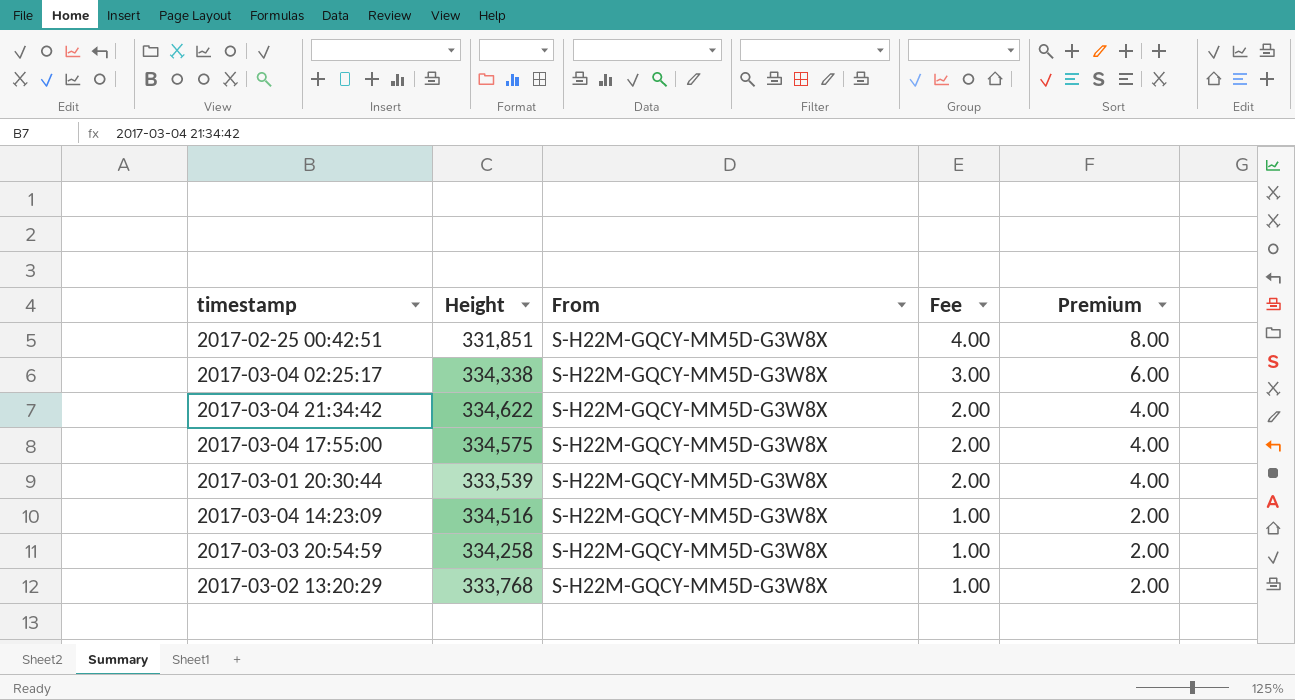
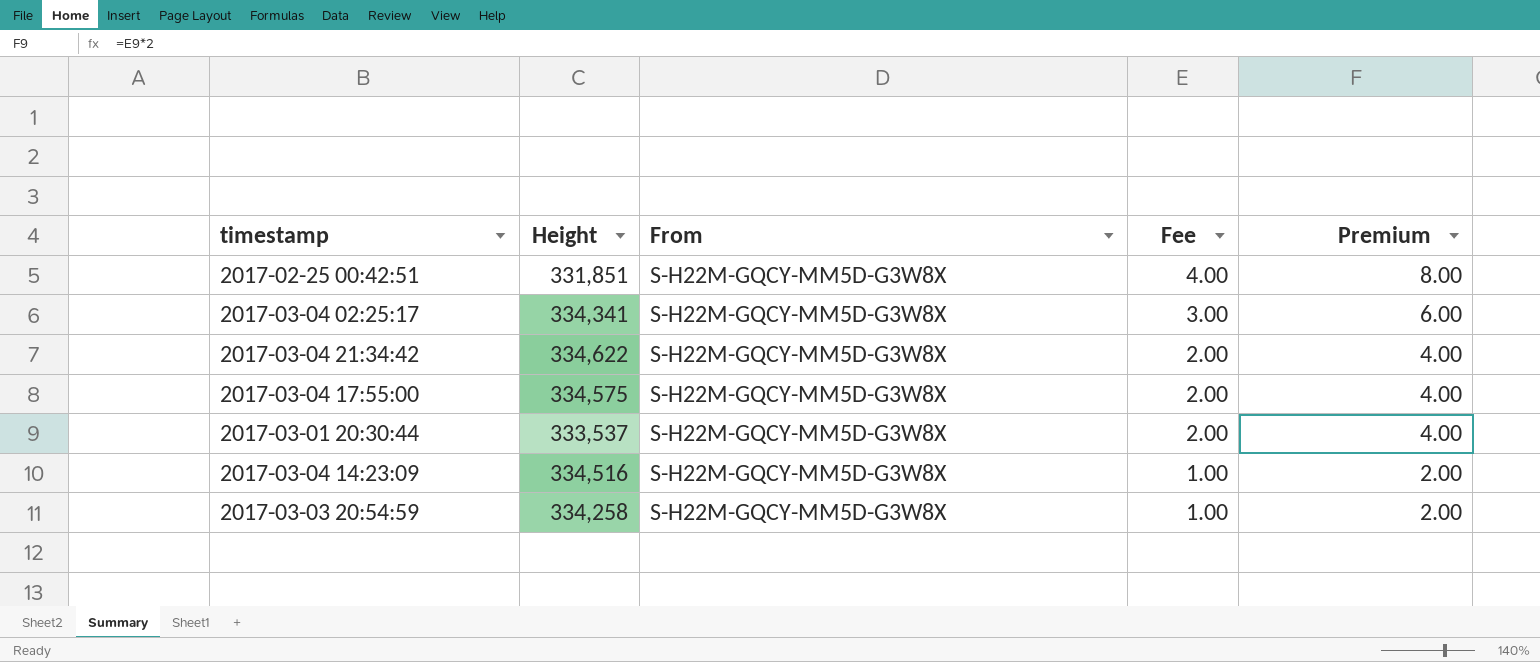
row 2017-03-02 13:20:29: 333,768 | S-H22M-GQCY-MM5D-G3W8X | 1.00 | 2.00 -> none
2017-03-04 02:25:17 | Height: 334,338 -> 334,341
2017-03-01 20:30:44 | Height: 333,539 -> 333,537

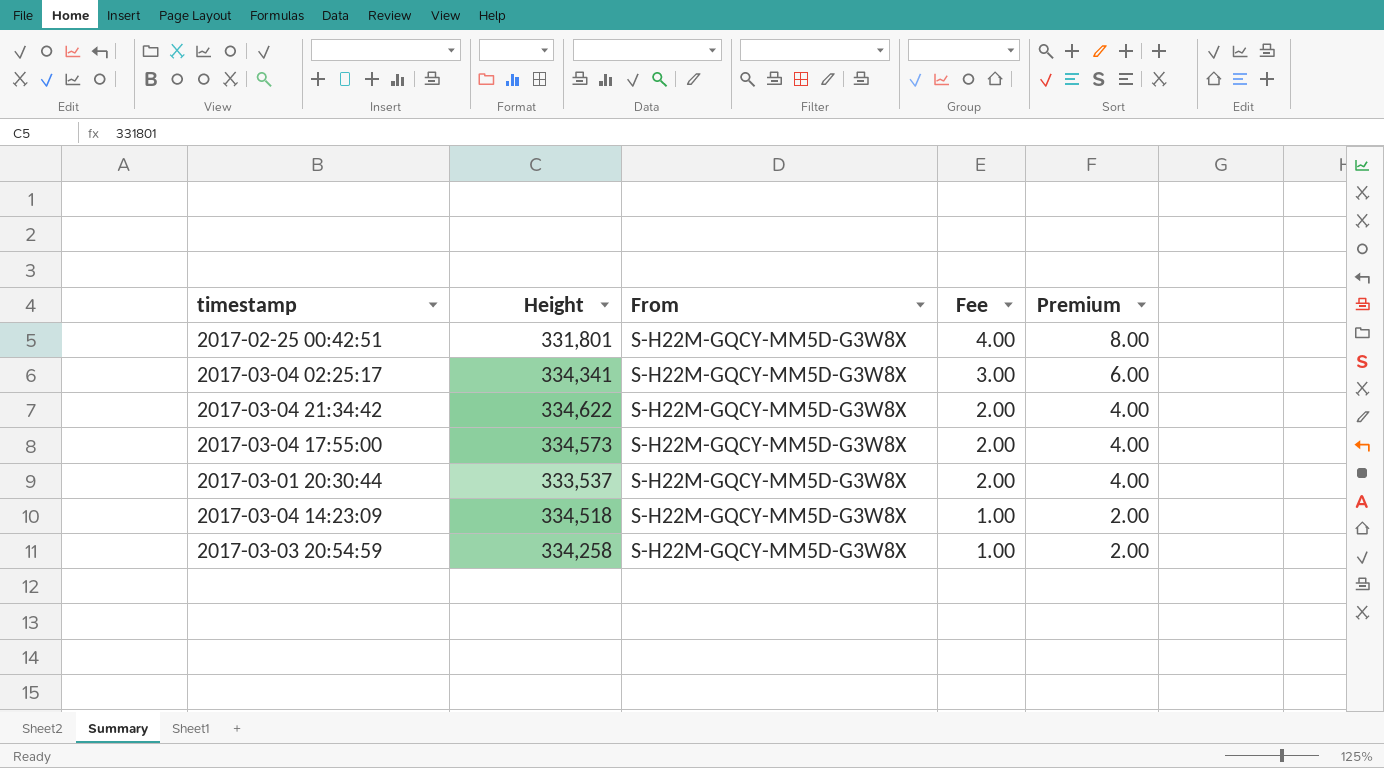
2017-02-25 00:42:51 | Height: 331,851 -> 331,801
2017-03-04 17:55:00 | Height: 334,575 -> 334,573
2017-03-04 14:23:09 | Height: 334,516 -> 334,518

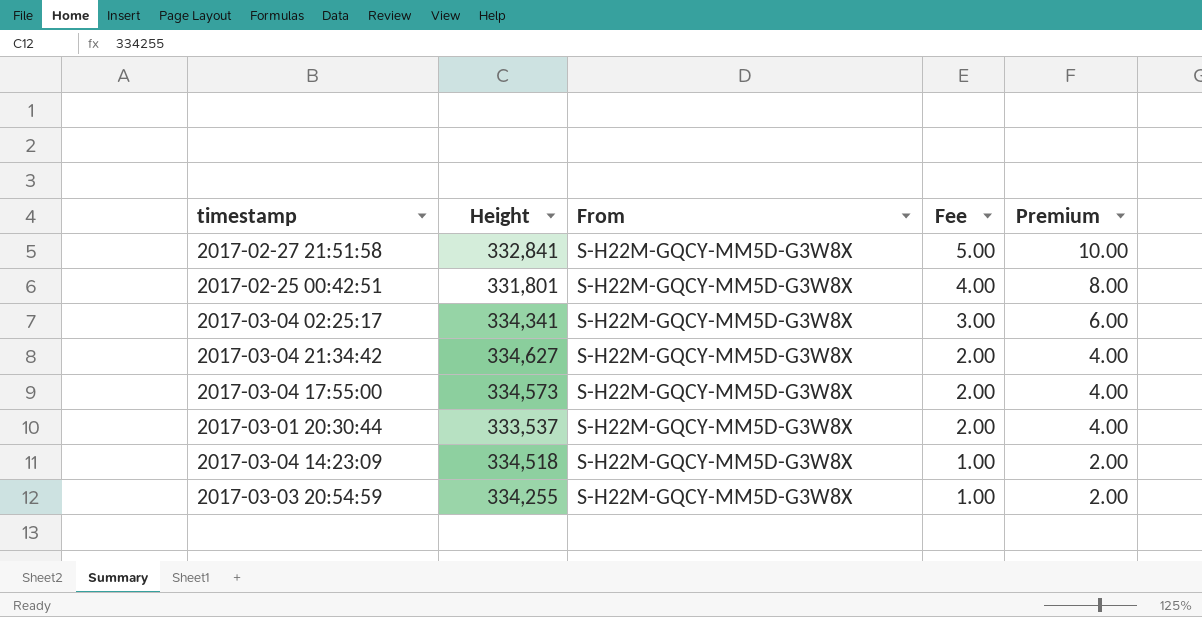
row 2017-02-27 21:51:58: none -> 332,841 | S-H22M-GQCY-MM5D-G3W8X | 5.00 | 10.00
2017-03-04 21:34:42 | Height: 334,622 -> 334,627
2017-03-03 20:54:59 | Height: 334,258 -> 334,255

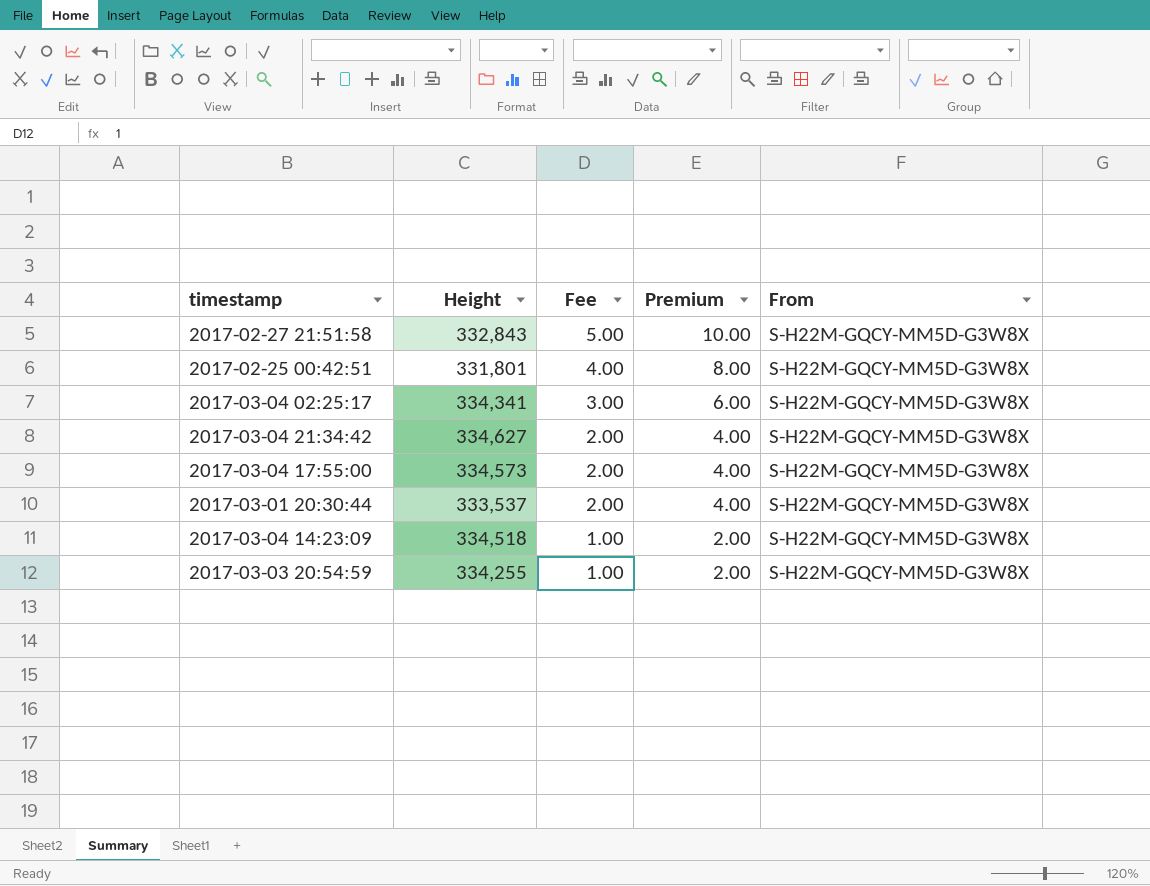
column From | position: 3 -> 5
2017-02-27 21:51:58 | Height: 332,841 -> 332,843

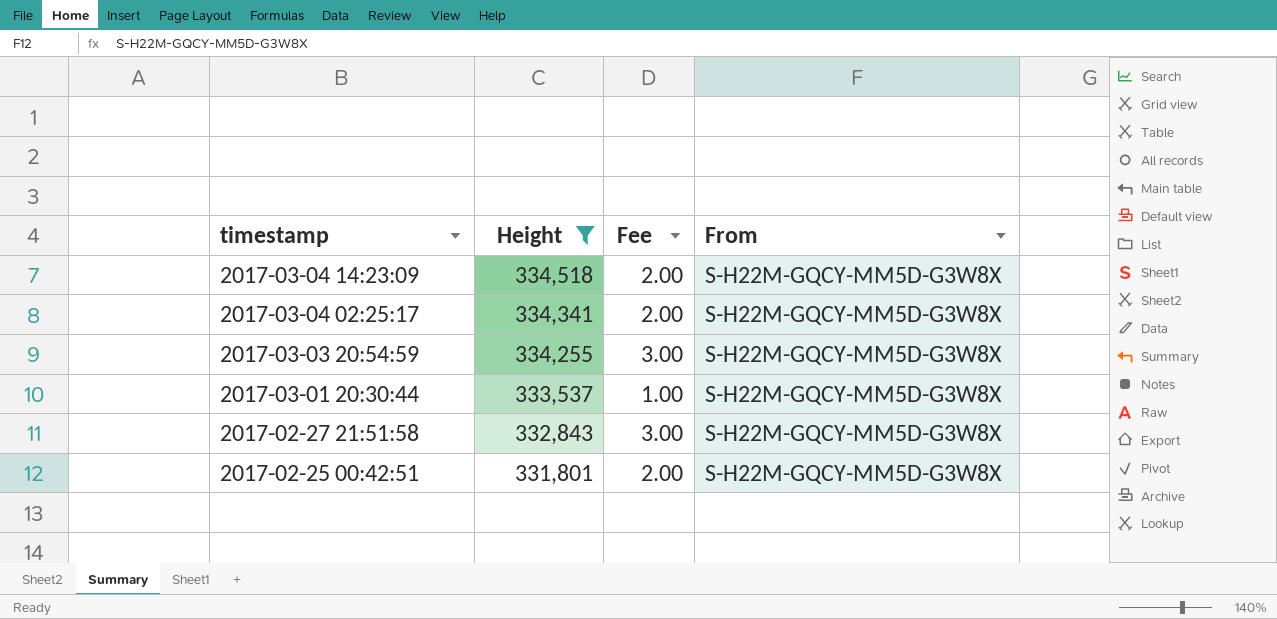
filter: none -> Height <= 334,518
row order: Fee descending -> timestamp descending
column Premium | formula: [Fee] * 2 -> none
2017-03-04 14:23:09 | Fee: 1.00 -> 2.00
2017-03-04 02:25:17 | Fee: 3.00 -> 2.00
2017-03-03 20:54:59 | Fee: 1.00 -> 3.00
2017-03-01 20:30:44 | Fee: 2.00 -> 1.00
2017-02-27 21:51:58 | Fee: 5.00 -> 3.00
2017-02-25 00:42:51 | Fee: 4.00 -> 2.00

